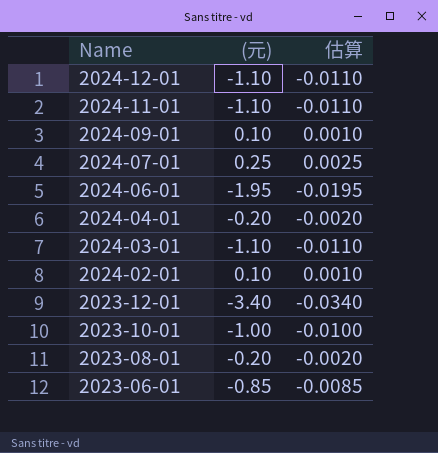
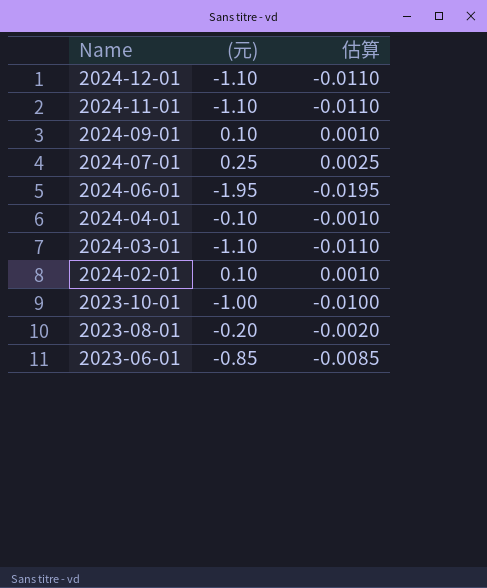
row 2023-12-01: -3.40 | -0.0340 -> none
2024-04-01 | (元): -0.20 -> -0.10
2024-04-01 | 估算: -0.0020 -> -0.0010

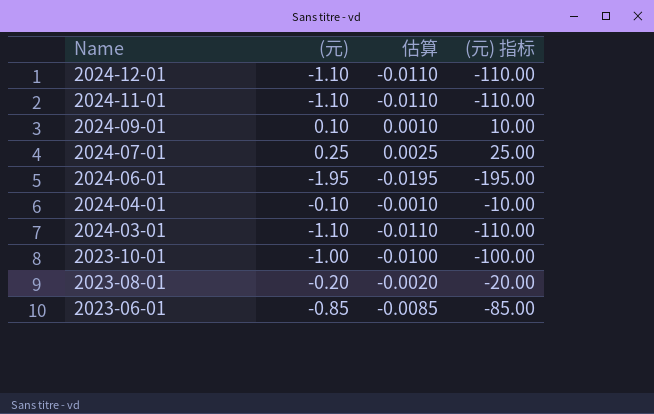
column (元) 指标 | formula: none -> [(元)] * 100
row 2024-02-01: 0.10 | 0.0010 -> none

